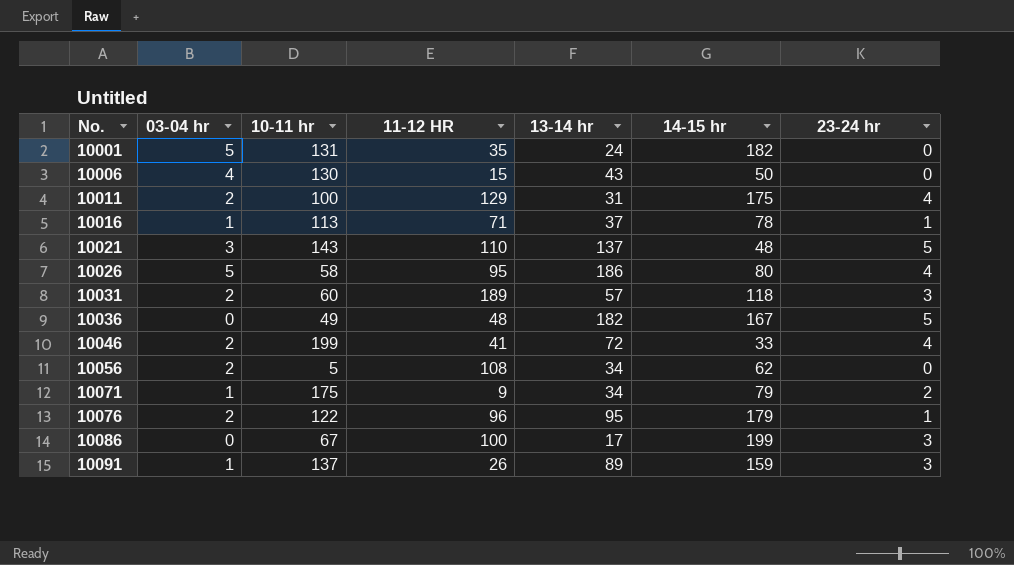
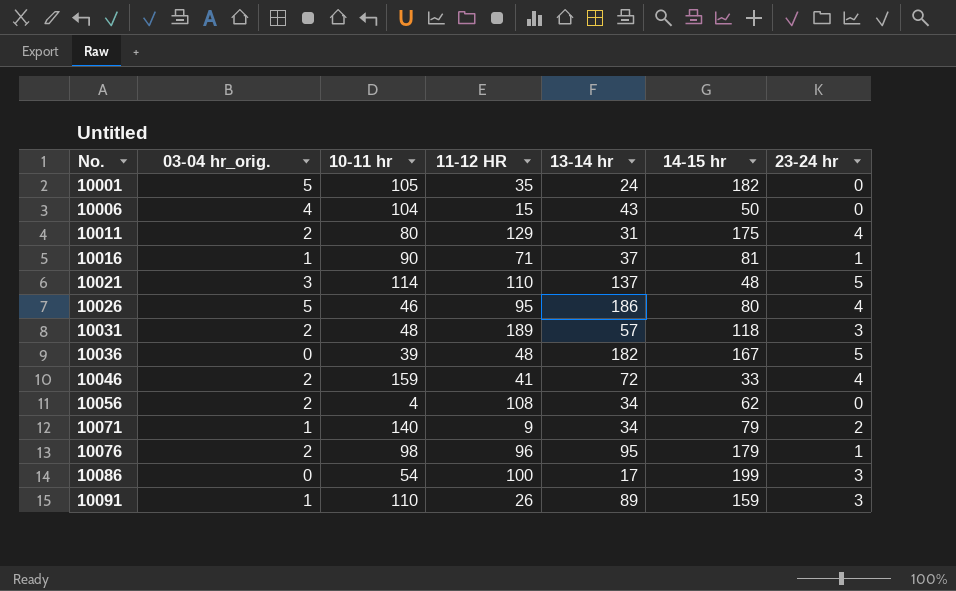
column name: 03-04 hr -> 03-04 hr_orig.
10001 | 10-11 hr: 131 -> 105
10006 | 10-11 hr: 130 -> 104
10011 | 10-11 hr: 100 -> 80
10016 | 10-11 hr: 113 -> 90
10016 | 14-15 hr: 78 -> 81
10021 | 10-11 hr: 143 -> 114
10026 | 10-11 hr: 58 -> 46
10031 | 10-11 hr: 60 -> 48
10036 | 10-11 hr: 49 -> 39
10046 | 10-11 hr: 199 -> 159
10056 | 10-11 hr: 5 -> 4
10071 | 10-11 hr: 175 -> 140
10076 | 10-11 hr: 122 -> 98
10086 | 10-11 hr: 67 -> 54
10091 | 10-11 hr: 137 -> 110

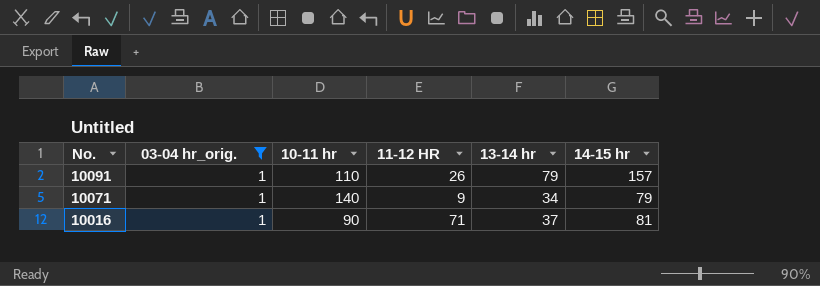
filter: none -> 03-04 hr_orig. = 1
row order: No. ascending -> No. descending
column 23-24 hr | position: 7 -> none
10091 | 13-14 hr: 89 -> 79
10091 | 14-15 hr: 159 -> 157

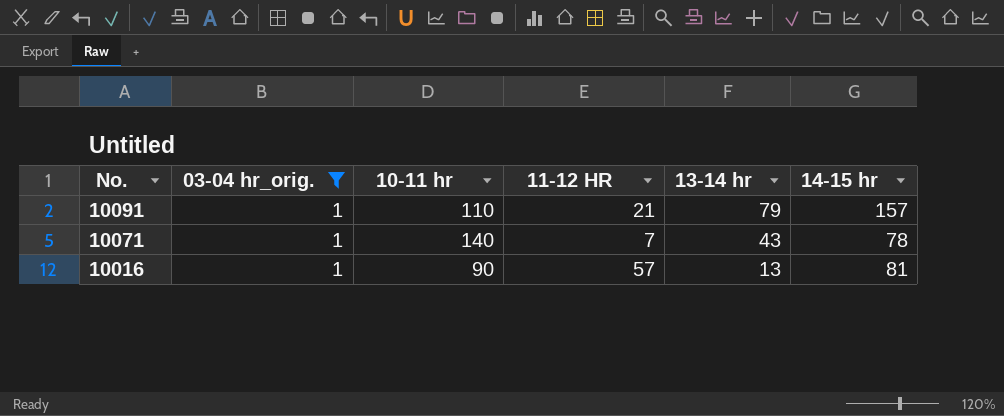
10091 | 11-12 HR: 26 -> 21
10071 | 11-12 HR: 9 -> 7
10071 | 13-14 hr: 34 -> 43
10071 | 14-15 hr: 79 -> 78
10016 | 11-12 HR: 71 -> 57
10016 | 13-14 hr: 37 -> 13

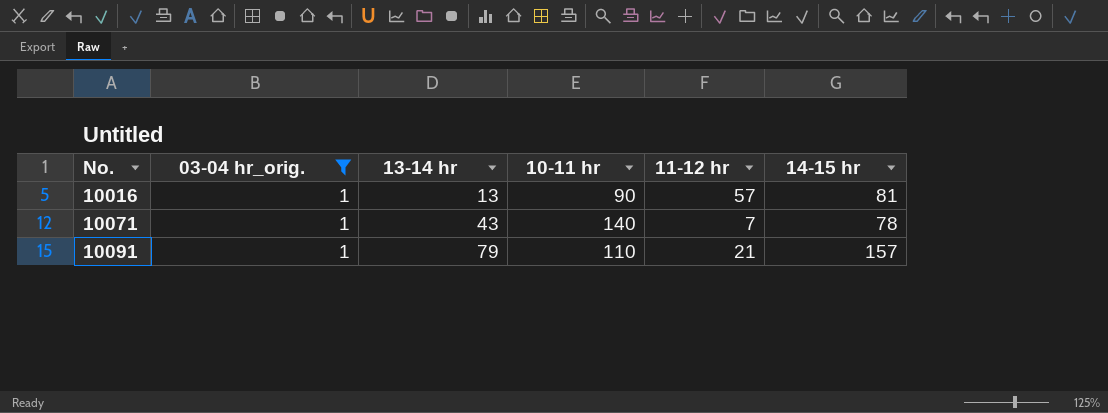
row order: No. descending -> No. ascending
column 13-14 hr | position: 5 -> 3
column name: 11-12 HR -> 11-12 hr

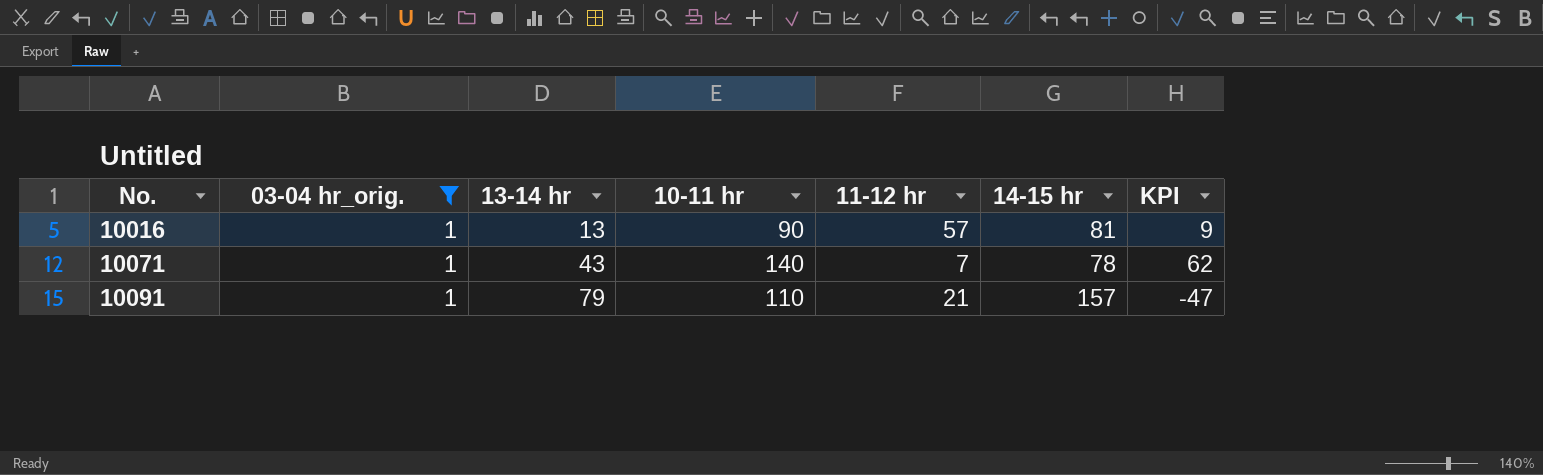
column KPI | formula: none -> [10-11 hr] - [14-15 hr]

